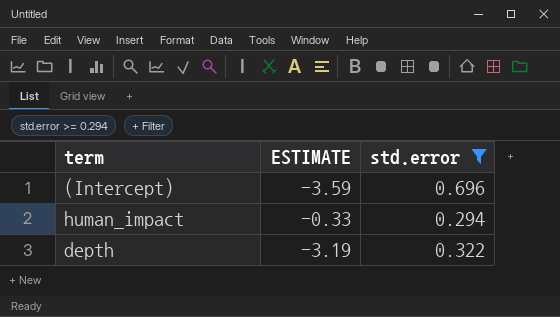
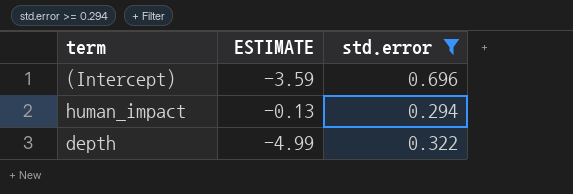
human_impact | ESTIMATE: -0.33 -> -0.13
depth | ESTIMATE: -3.19 -> -4.99

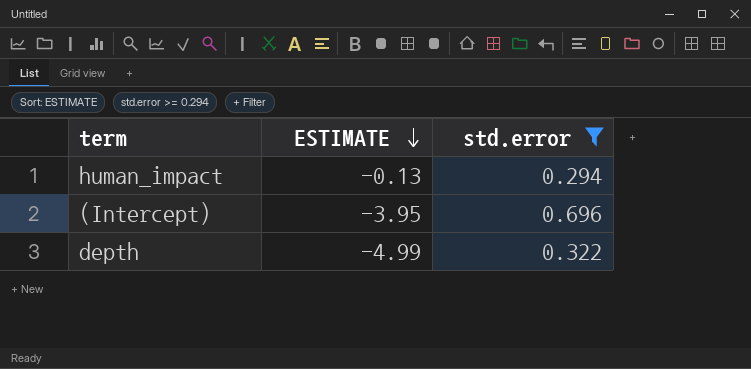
row order: none -> ESTIMATE descending
(Intercept) | ESTIMATE: -3.59 -> -3.95

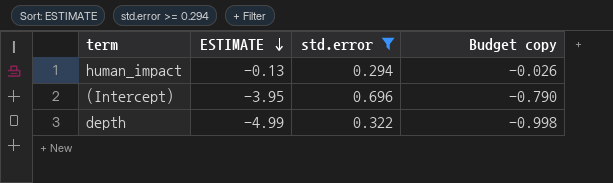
column Budget copy | formula: none -> [ESTIMATE] * 0.2

